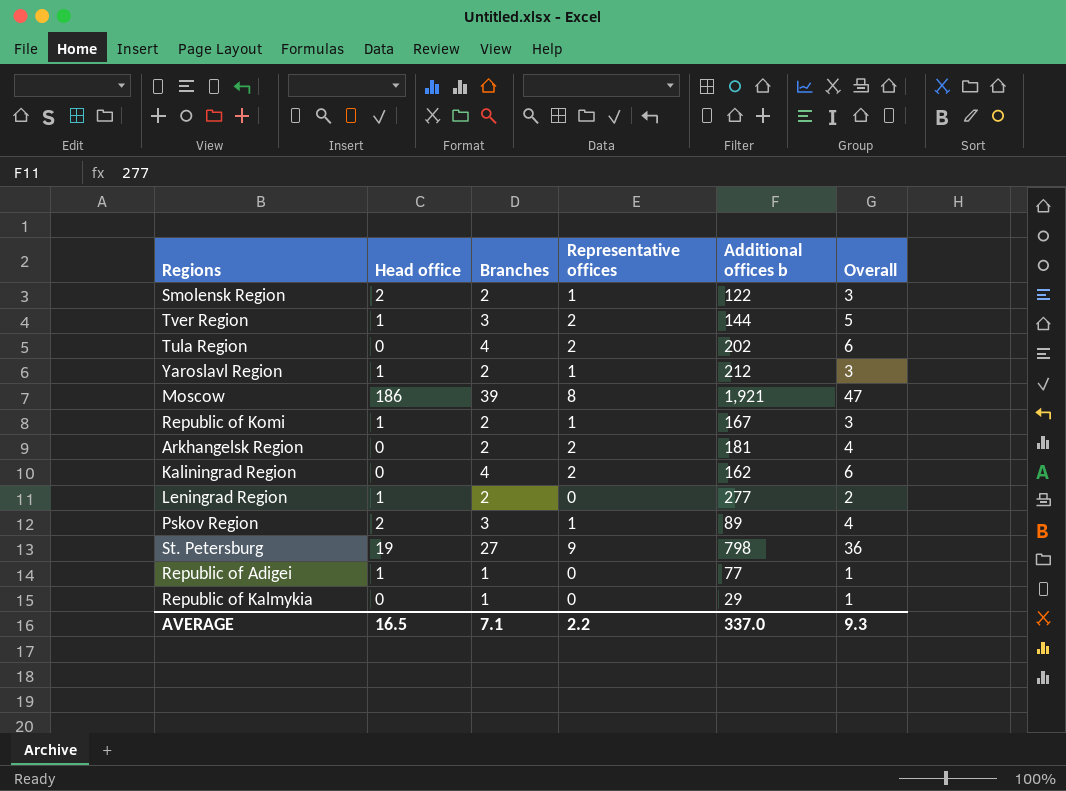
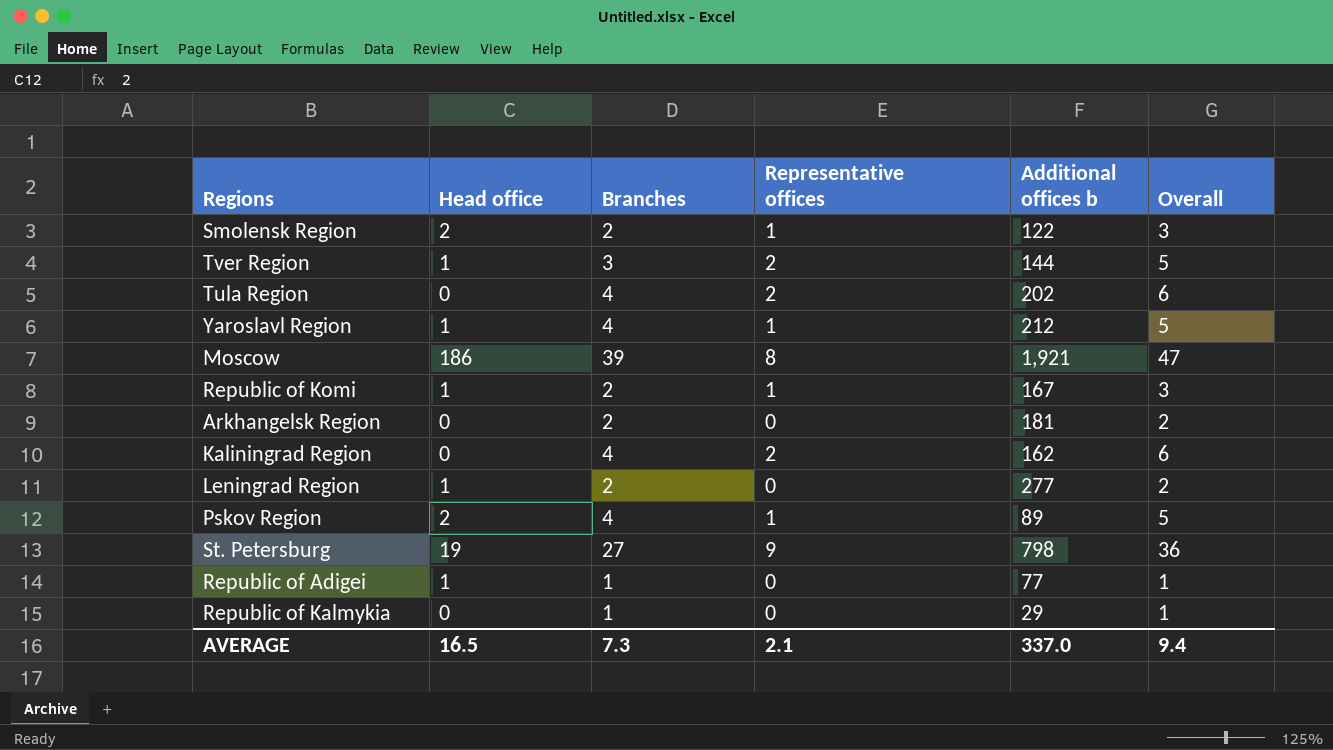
Yaroslavl Region | Branches: 2 -> 4
Yaroslavl Region | Overall: 3 -> 5
Arkhangelsk Region | Representative offices: 2 -> 0
Arkhangelsk Region | Overall: 4 -> 2
Pskov Region | Branches: 3 -> 4
Pskov Region | Overall: 4 -> 5
AVERAGE | Branches: 7.1 -> 7.3
AVERAGE | Representative offices: 2.2 -> 2.1
AVERAGE | Overall: 9.3 -> 9.4

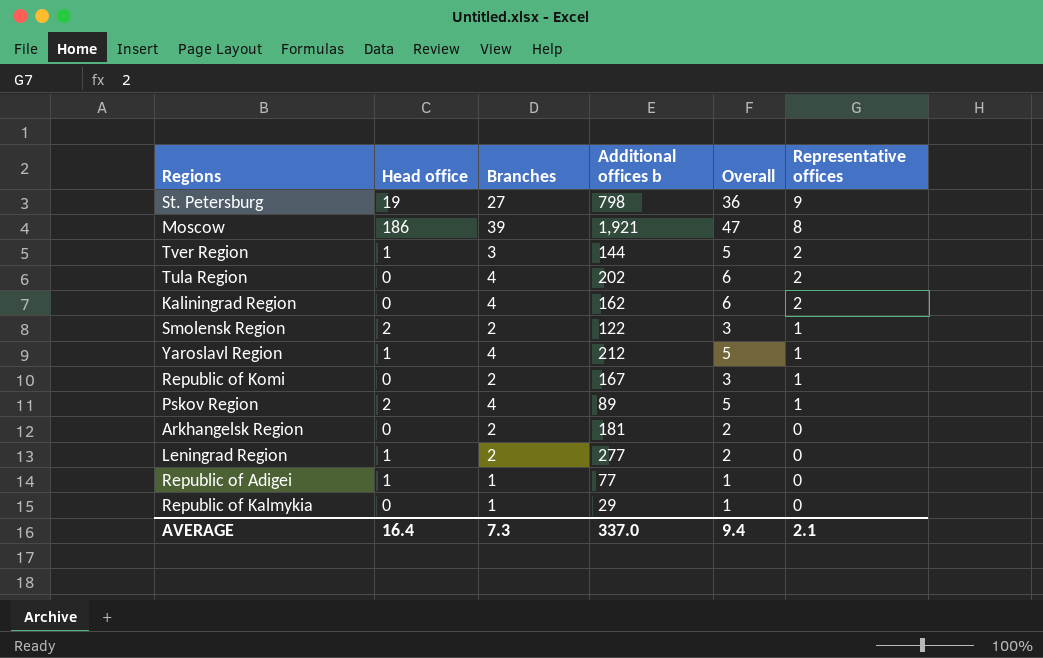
row order: none -> Representative offices descending
column Representative offices | position: 4 -> 6
Republic of Komi | Head office: 1 -> 0
AVERAGE | Head office: 16.5 -> 16.4

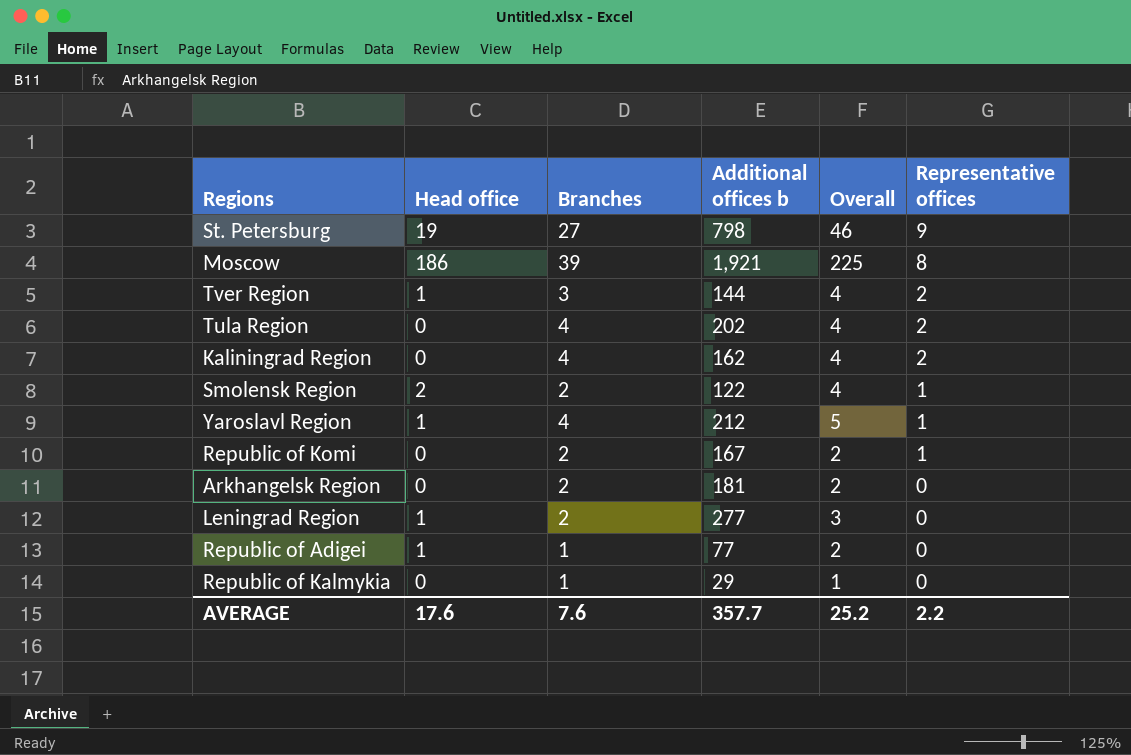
column Overall | formula: [Branches] + [Representative offices] -> [Head office] + [Branches]
row Pskov Region: 2 | 4 | 89 | 5 | 1 -> none
AVERAGE | Head office: 16.4 -> 17.6
AVERAGE | Branches: 7.3 -> 7.6
AVERAGE | Additional offices b: 337.0 -> 357.7
AVERAGE | Overall: 9.4 -> 25.2
AVERAGE | Representative offices: 2.1 -> 2.2

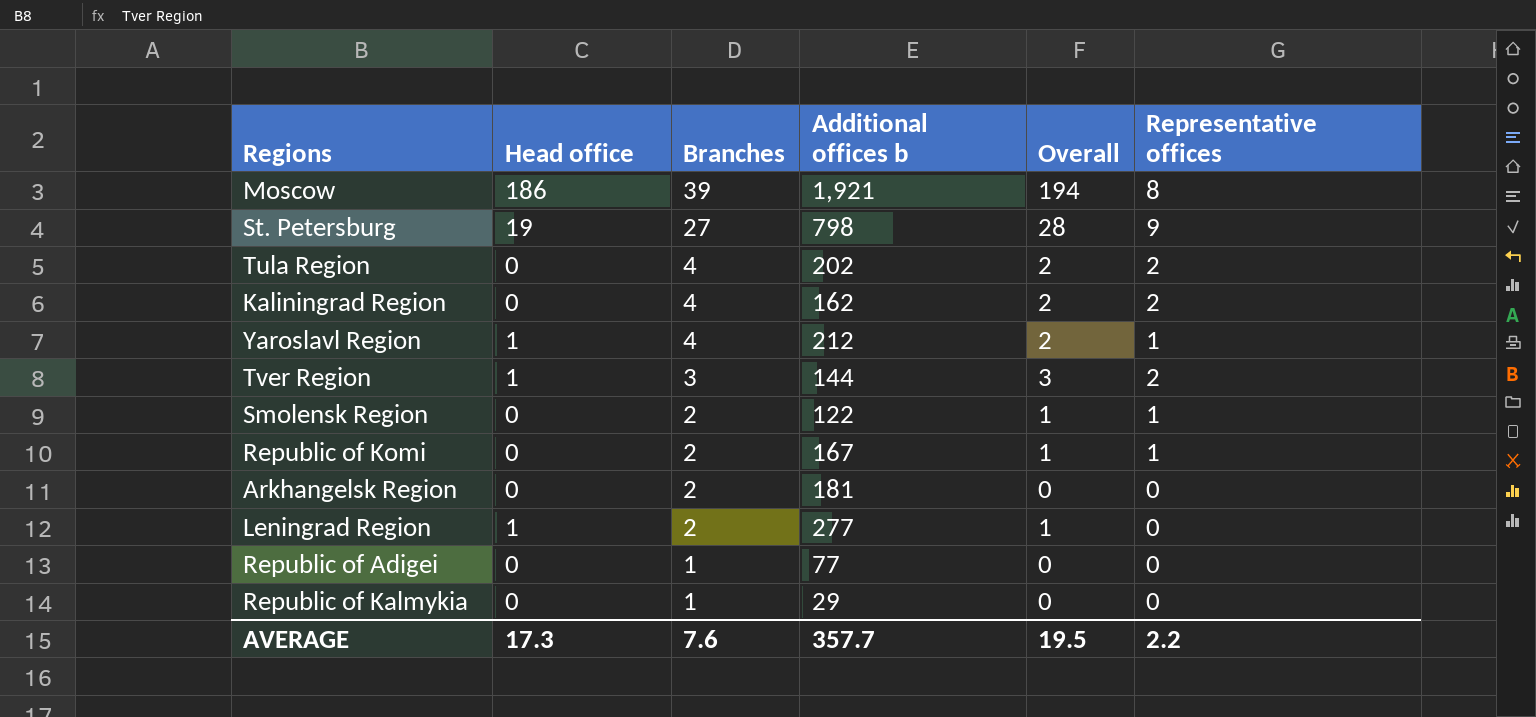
row order: Representative offices descending -> Branches descending
column Overall | formula: [Head office] + [Branches] -> [Head office] + [Representative offices]
Smolensk Region | Head office: 2 -> 0
Republic of Adigei | Head office: 1 -> 0
AVERAGE | Head office: 17.6 -> 17.3
AVERAGE | Overall: 25.2 -> 19.5

